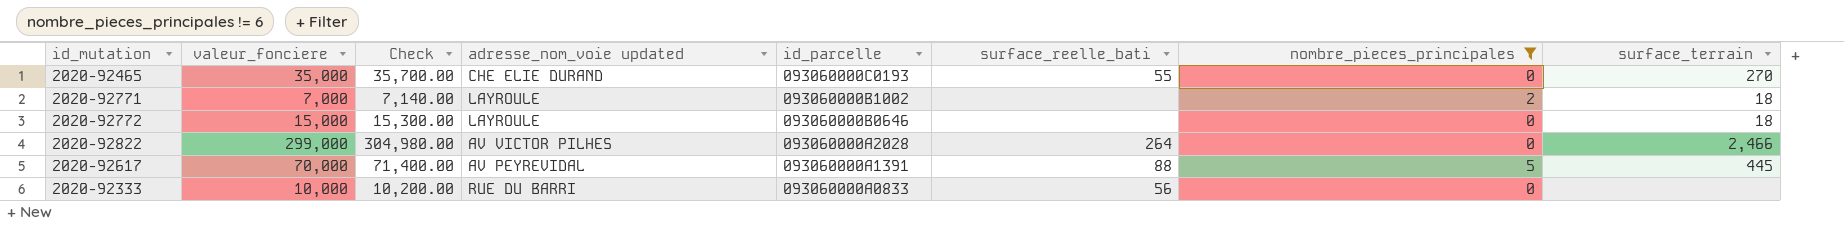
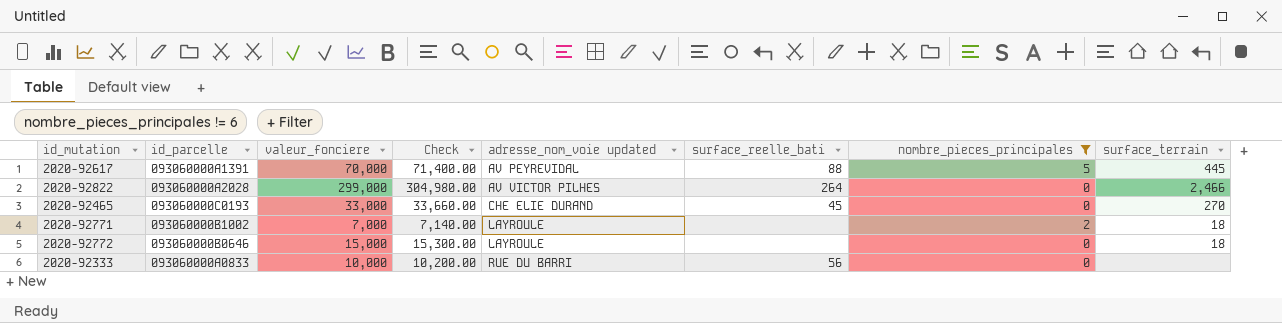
row order: id_parcelle descending -> adresse_nom_voie updated ascending
column id_parcelle | position: 5 -> 2
2020-92465 | valeur_fonciere: 35,000 -> 33,000
2020-92465 | Check: 35,700.00 -> 33,660.00
2020-92465 | surface_reelle_bati: 55 -> 45

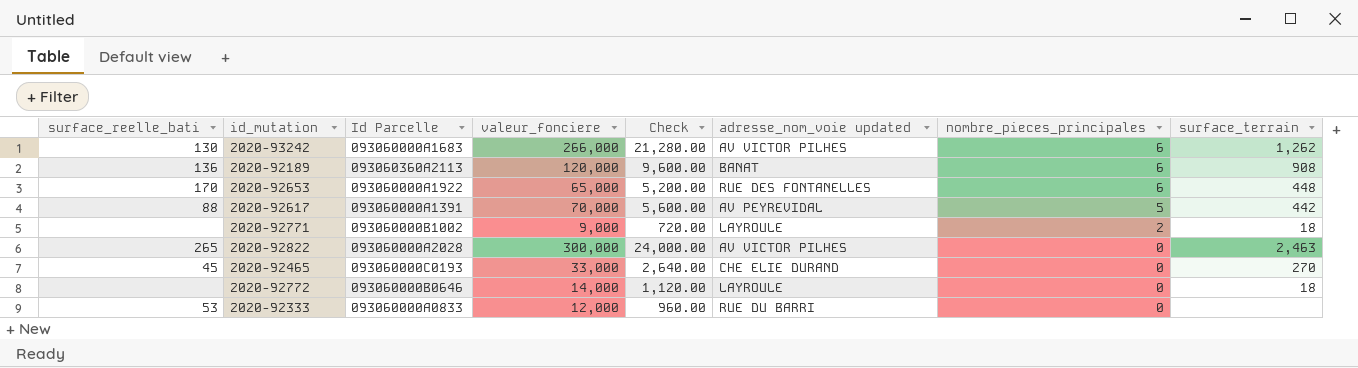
filter: nombre_pieces_principales != 6 -> none
row order: adresse_nom_voie updated ascending -> nombre_pieces_principales descending
column surface_reelle_bati | position: 6 -> 1
column name: id_parcelle -> Id Parcelle
column Check | formula: [valeur_fonciere] * 1.02 -> [valeur_fonciere] * 0.08
2020-92617 | surface_terrain: 445 -> 442
2020-92771 | valeur_fonciere: 7,000 -> 9,000
2020-92822 | surface_reelle_bati: 264 -> 265
2020-92822 | valeur_fonciere: 299,000 -> 300,000
2020-92822 | surface_terrain: 2,466 -> 2,463
2020-92772 | valeur_fonciere: 15,000 -> 14,000
2020-92333 | surface_reelle_bati: 56 -> 53
2020-92333 | valeur_fonciere: 10,000 -> 12,000

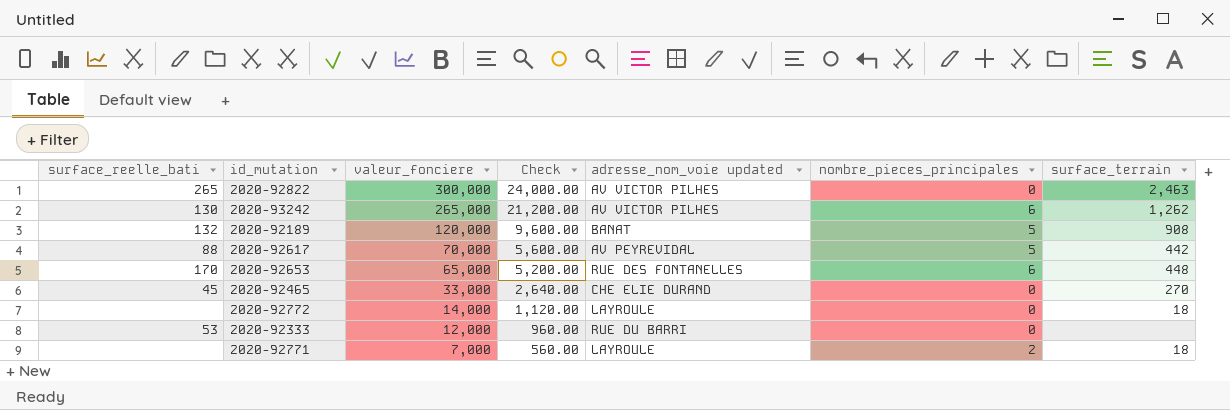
row order: nombre_pieces_principales descending -> valeur_fonciere descending
column Id Parcelle | position: 3 -> none
2020-93242 | valeur_fonciere: 266,000 -> 265,000
2020-93242 | Check: 21,280.00 -> 21,200.00
2020-92189 | surface_reelle_bati: 136 -> 132
2020-92189 | nombre_pieces_principales: 6 -> 5
2020-92771 | valeur_fonciere: 9,000 -> 7,000
2020-92771 | Check: 720.00 -> 560.00

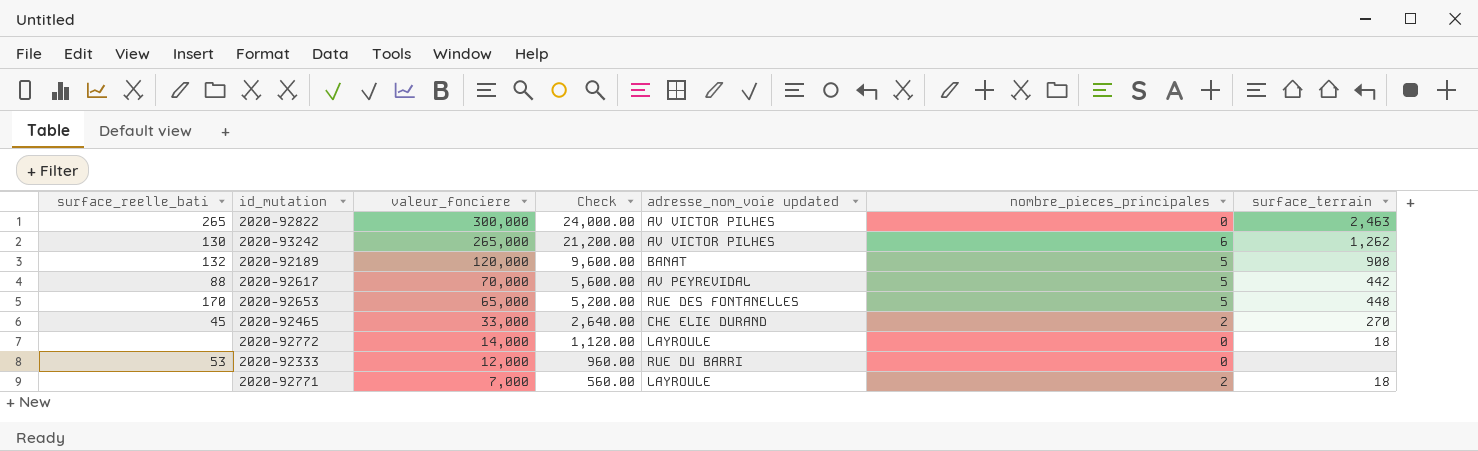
2020-92653 | nombre_pieces_principales: 6 -> 5
2020-92465 | nombre_pieces_principales: 0 -> 2

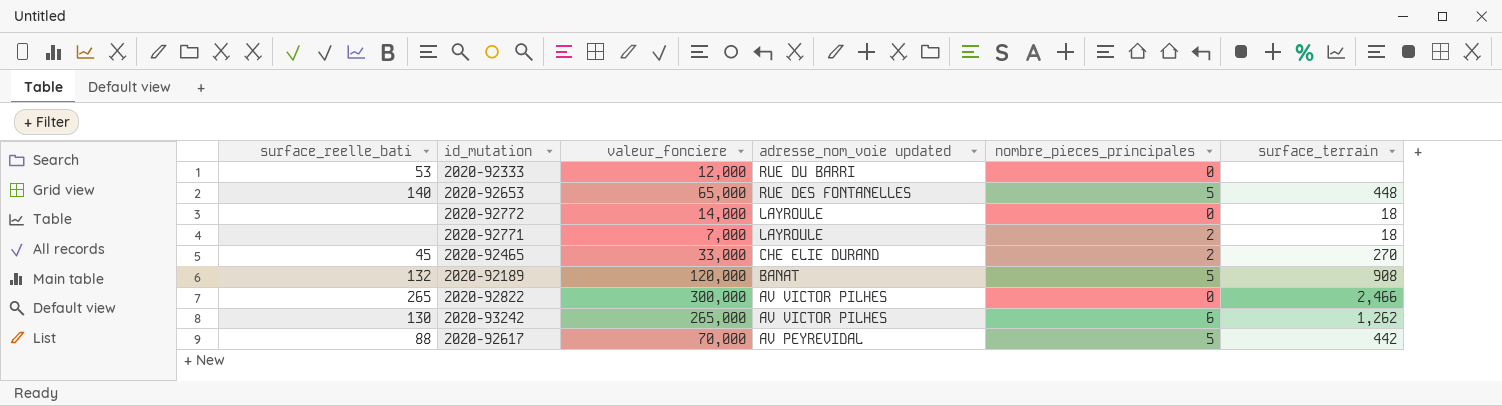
row order: valeur_fonciere descending -> adresse_nom_voie updated descending
column Check | formula: [valeur_fonciere] * 0.08 -> none
2020-92653 | surface_reelle_bati: 170 -> 140
2020-92822 | surface_terrain: 2,463 -> 2,466

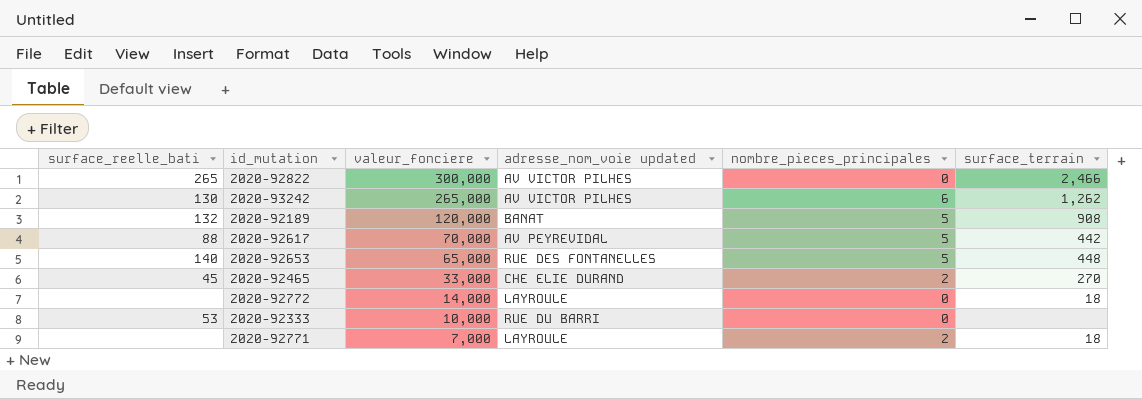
row order: adresse_nom_voie updated descending -> valeur_fonciere descending
2020-92333 | valeur_fonciere: 12,000 -> 10,000

